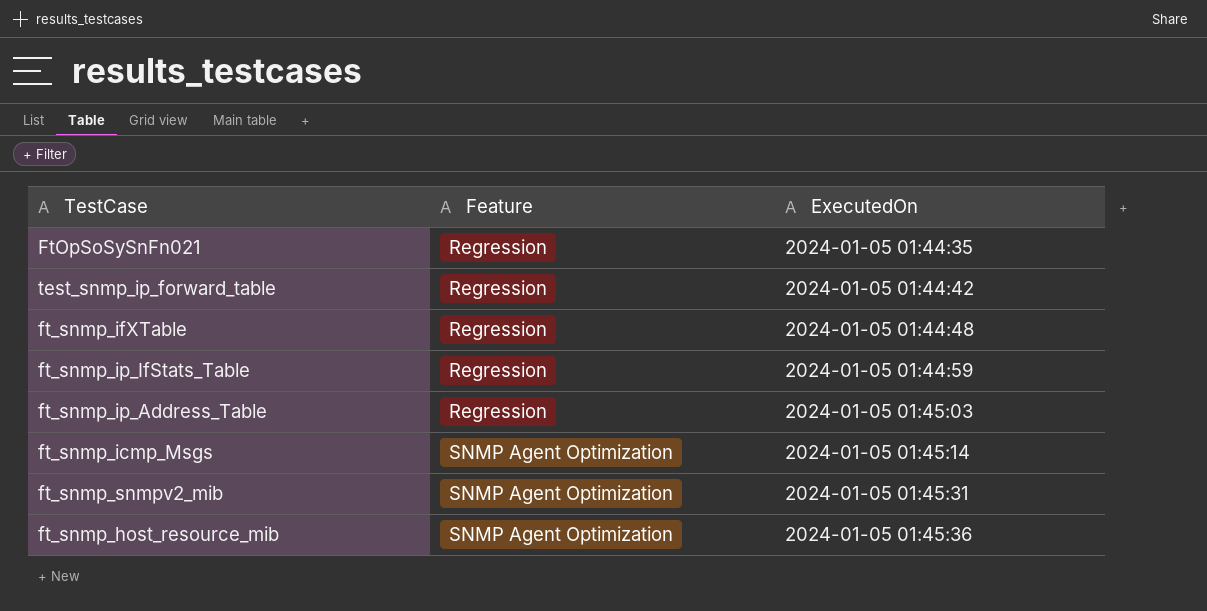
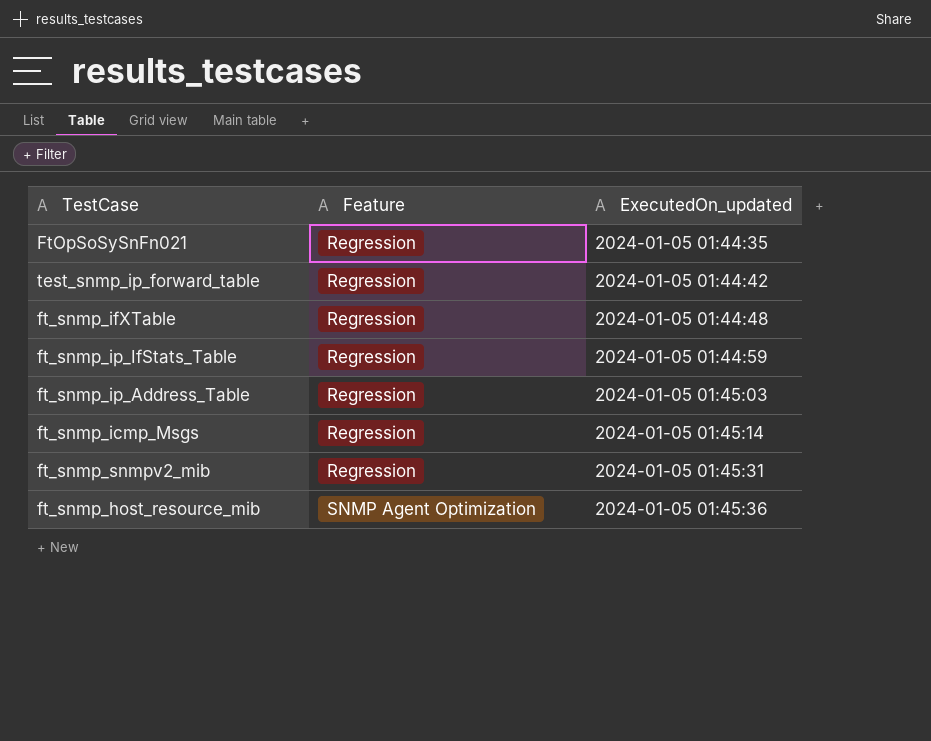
column name: ExecutedOn -> ExecutedOn_updated
ft_snmp_icmp_Msgs | Feature: SNMP Agent Optimization -> Regression
ft_snmp_snmpv2_mib | Feature: SNMP Agent Optimization -> Regression

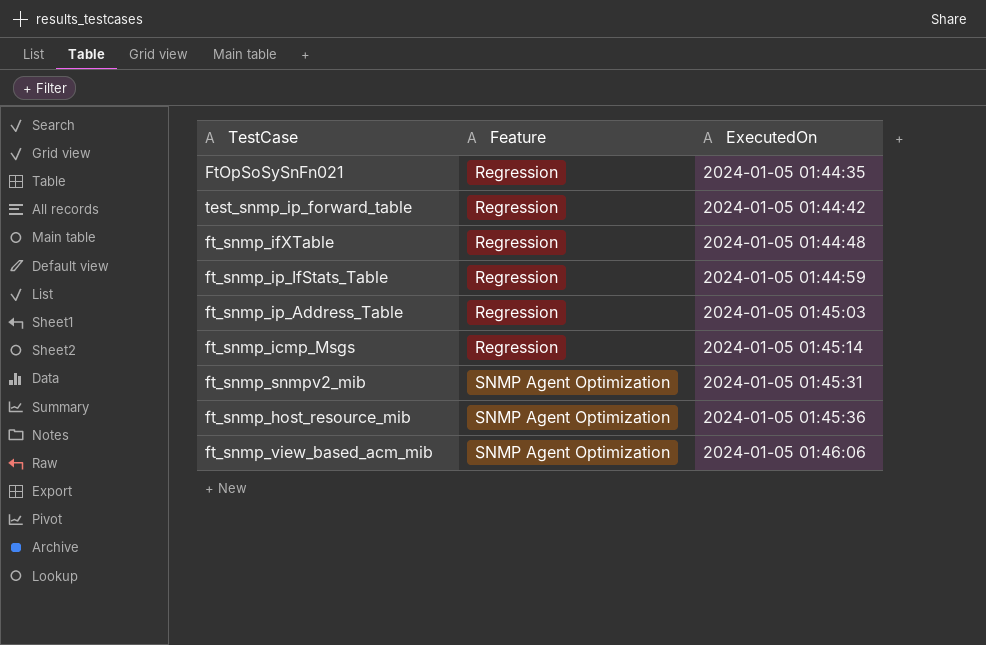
column name: ExecutedOn_updated -> ExecutedOn
ft_snmp_snmpv2_mib | Feature: Regression -> SNMP Agent Optimization
row ft_snmp_view_based_acm_mib: none -> SNMP Agent Optimization | 2024-01-05 01:46:06

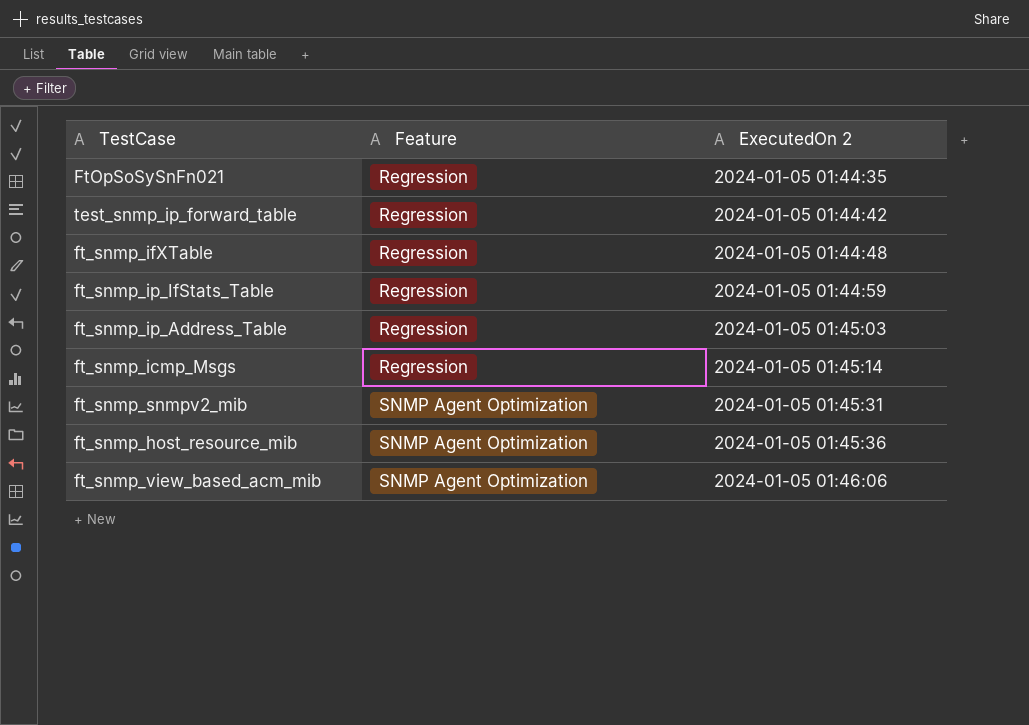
column name: ExecutedOn -> ExecutedOn 2

